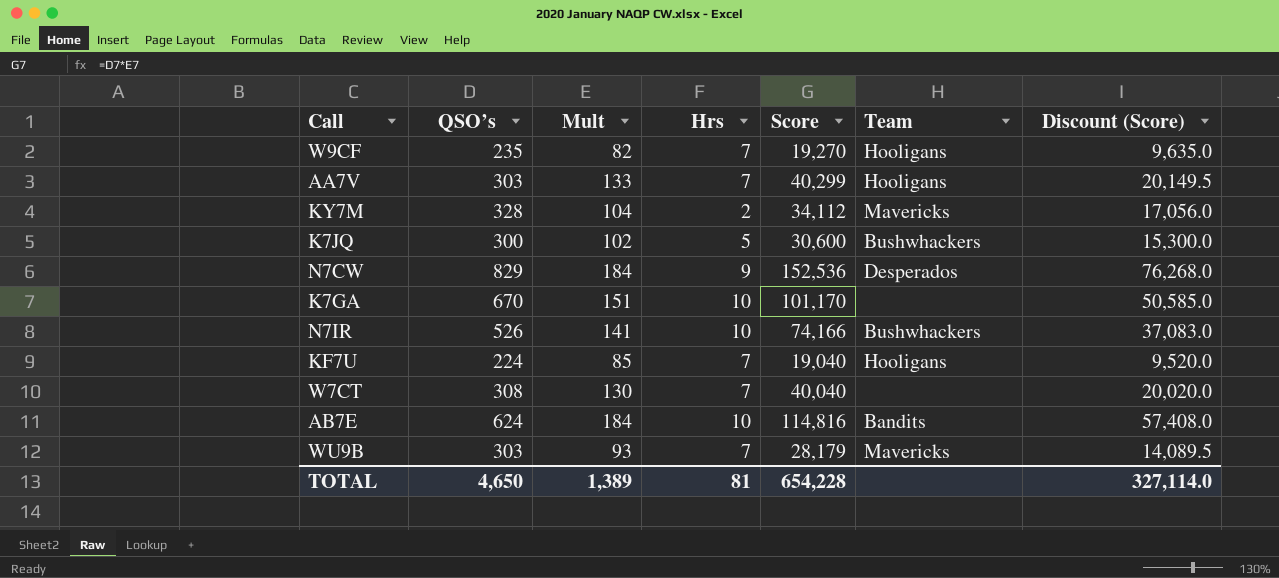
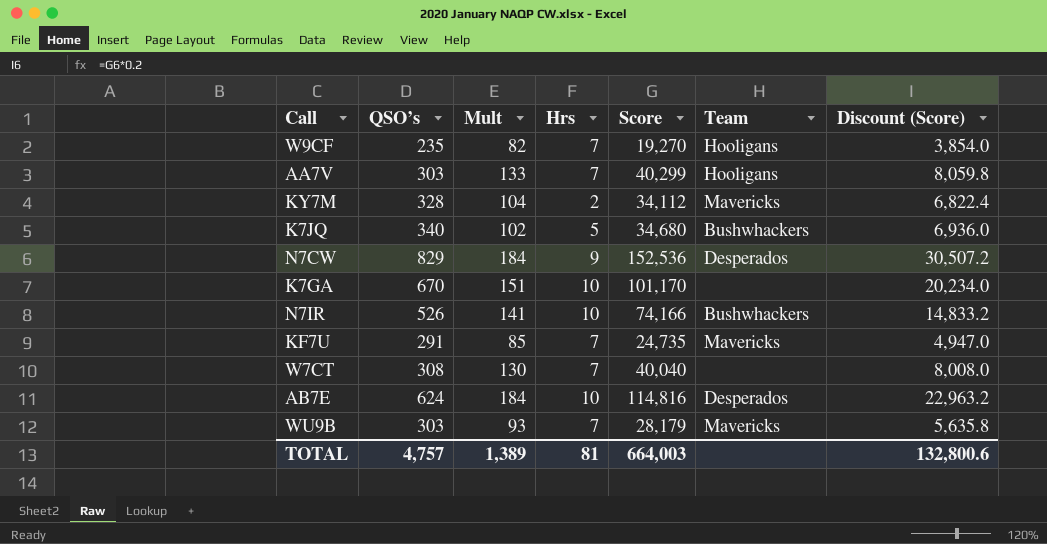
column Discount (Score) | formula: [Score] * 0.5 -> [Score] * 0.2
K7JQ | QSO’s: 300 -> 340
K7JQ | Score: 30,600 -> 34,680
KF7U | QSO’s: 224 -> 291
KF7U | Score: 19,040 -> 24,735
KF7U | Team: Hooligans -> Mavericks
AB7E | Team: Bandits -> Desperados
TOTAL | QSO’s: 4,650 -> 4,757
TOTAL | Score: 654,228 -> 664,003
TOTAL | Discount (Score): 327,114.0 -> 132,800.6

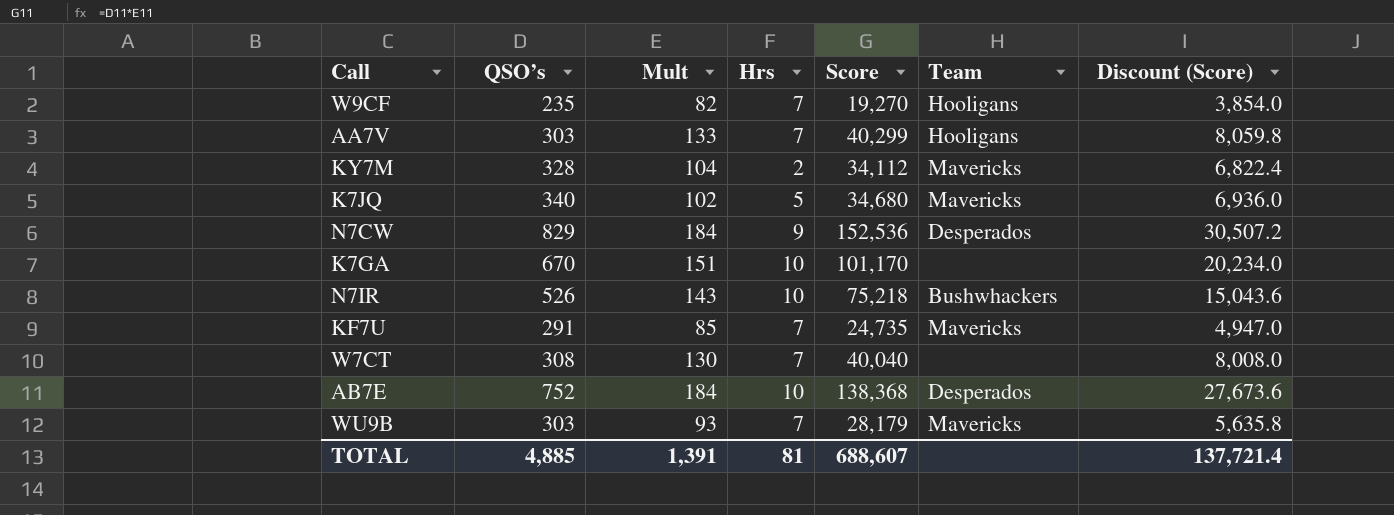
K7JQ | Team: Bushwhackers -> Mavericks
N7IR | Mult: 141 -> 143
N7IR | Score: 74,166 -> 75,218
N7IR | Discount (Score): 14,833.2 -> 15,043.6
AB7E | QSO’s: 624 -> 752
AB7E | Score: 114,816 -> 138,368
AB7E | Discount (Score): 22,963.2 -> 27,673.6
TOTAL | QSO’s: 4,757 -> 4,885
TOTAL | Mult: 1,389 -> 1,391
TOTAL | Score: 664,003 -> 688,607
TOTAL | Discount (Score): 132,800.6 -> 137,721.4

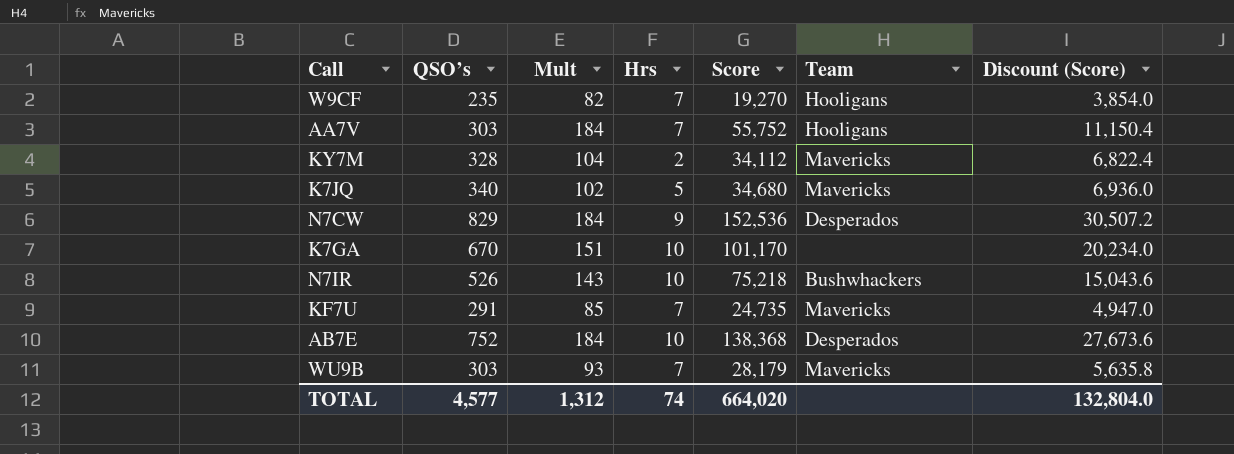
row W7CT: 308 | 130 | 7 | 40,040 | none | 8,008.0 -> none
AA7V | Mult: 133 -> 184
AA7V | Score: 40,299 -> 55,752
AA7V | Discount (Score): 8,059.8 -> 11,150.4
TOTAL | QSO’s: 4,885 -> 4,577
TOTAL | Mult: 1,391 -> 1,312
TOTAL | Hrs: 81 -> 74
TOTAL | Score: 688,607 -> 664,020
TOTAL | Discount (Score): 137,721.4 -> 132,804.0

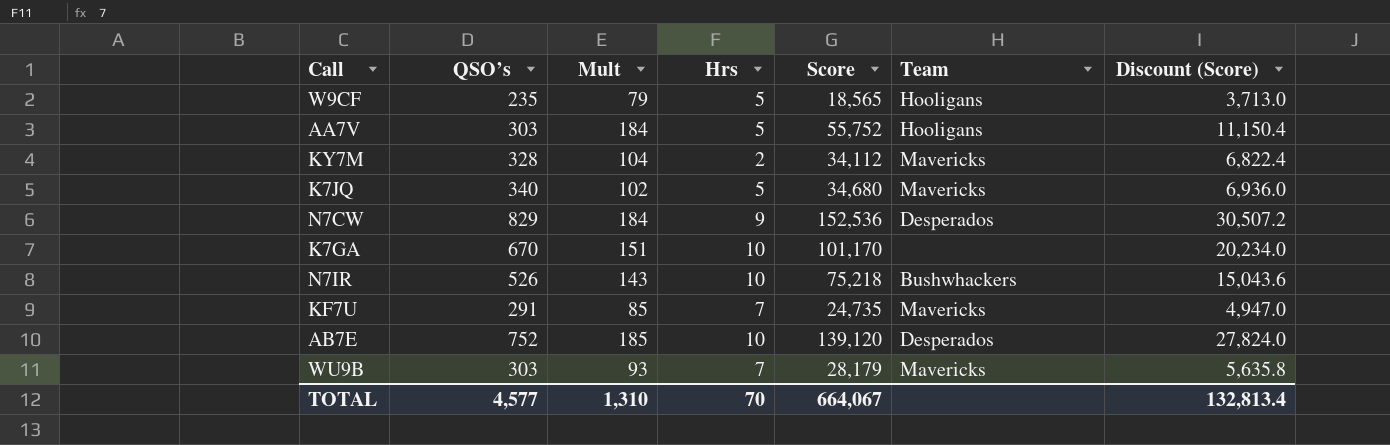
W9CF | Mult: 82 -> 79
W9CF | Hrs: 7 -> 5
W9CF | Score: 19,270 -> 18,565
W9CF | Discount (Score): 3,854.0 -> 3,713.0
AA7V | Hrs: 7 -> 5
AB7E | Mult: 184 -> 185
AB7E | Score: 138,368 -> 139,120
AB7E | Discount (Score): 27,673.6 -> 27,824.0
TOTAL | Mult: 1,312 -> 1,310
TOTAL | Hrs: 74 -> 70
TOTAL | Score: 664,020 -> 664,067
TOTAL | Discount (Score): 132,804.0 -> 132,813.4

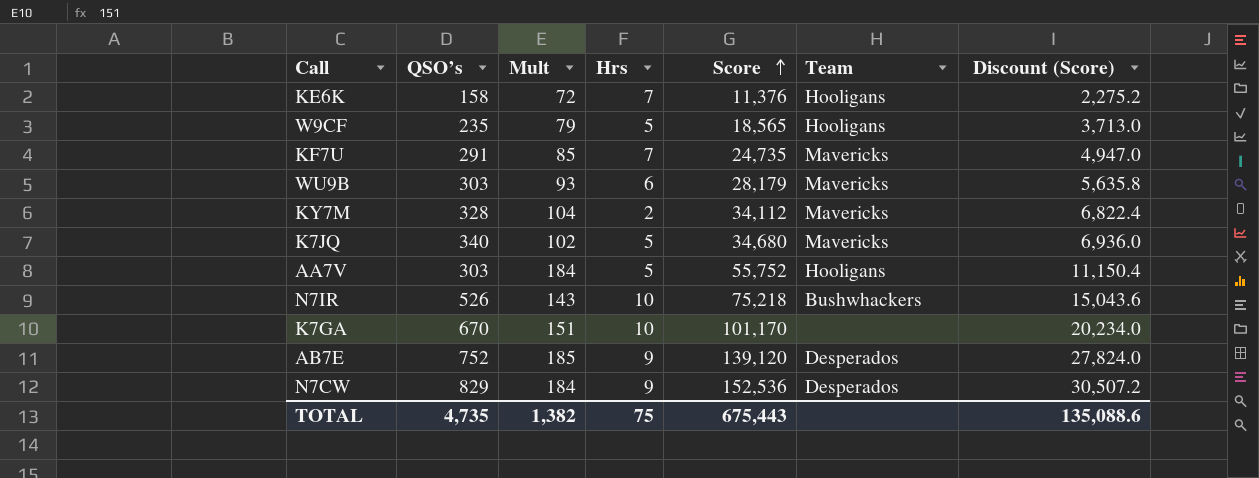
row order: none -> Score ascending
row KE6K: none -> 158 | 72 | 7 | 11,376 | Hooligans | 2,275.2
WU9B | Hrs: 7 -> 6
AB7E | Hrs: 10 -> 9
TOTAL | QSO’s: 4,577 -> 4,735
TOTAL | Mult: 1,310 -> 1,382
TOTAL | Hrs: 70 -> 75
TOTAL | Score: 664,067 -> 675,443
TOTAL | Discount (Score): 132,813.4 -> 135,088.6

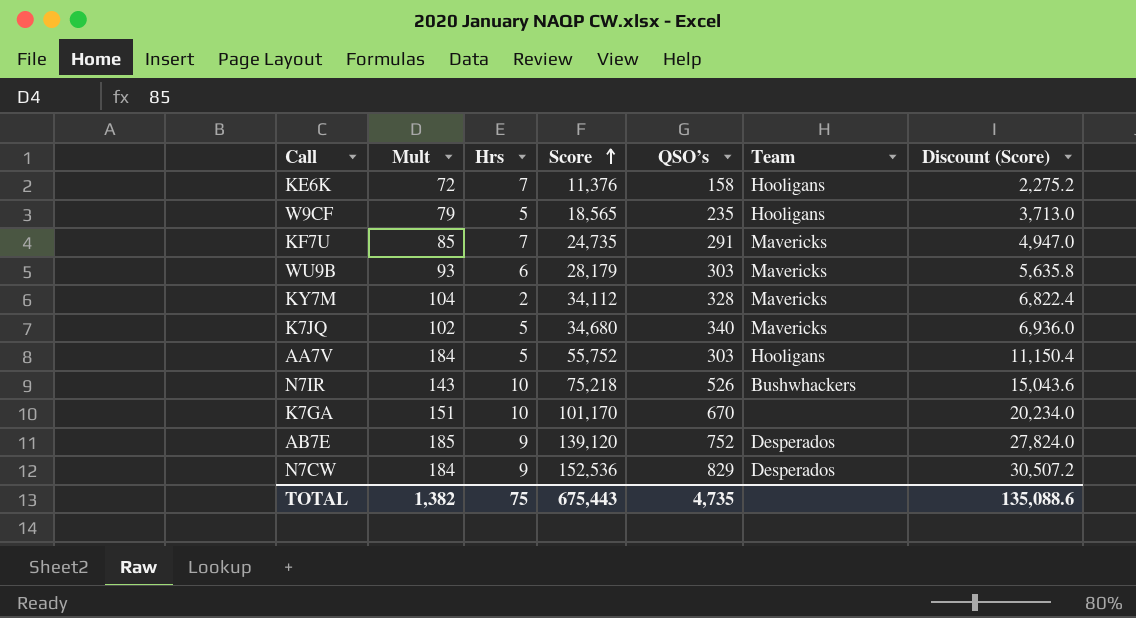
column QSO’s | position: 2 -> 5

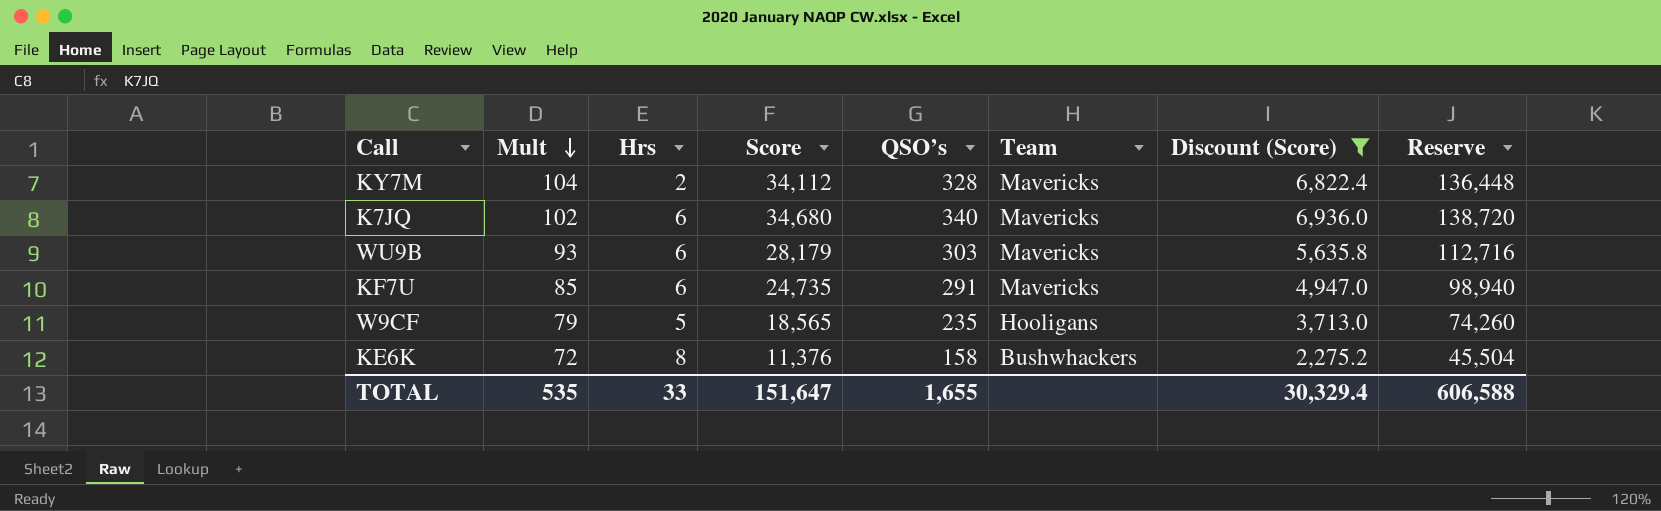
filter: none -> Discount (Score) <= 6,936.0
row order: Score ascending -> Mult descending
column Reserve | formula: none -> [Score] * 4
K7JQ | Hrs: 5 -> 6
KF7U | Hrs: 7 -> 6
KE6K | Hrs: 7 -> 8
KE6K | Team: Hooligans -> Bushwhackers
TOTAL | Mult: 1,382 -> 535
TOTAL | Hrs: 75 -> 33
TOTAL | Score: 675,443 -> 151,647
TOTAL | QSO’s: 4,735 -> 1,655
TOTAL | Discount (Score): 135,088.6 -> 30,329.4

